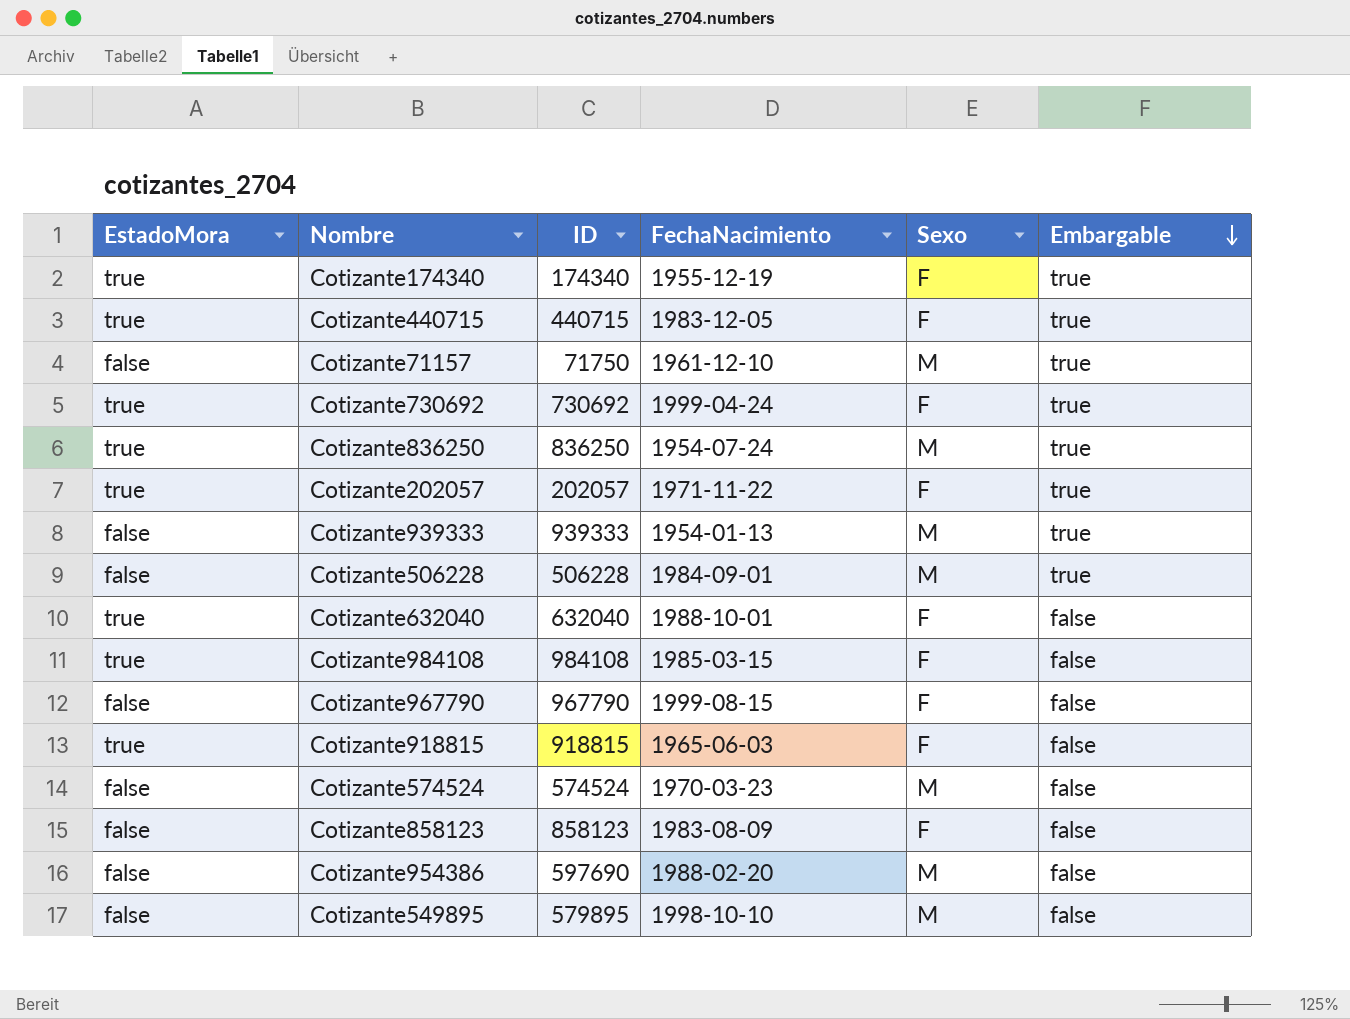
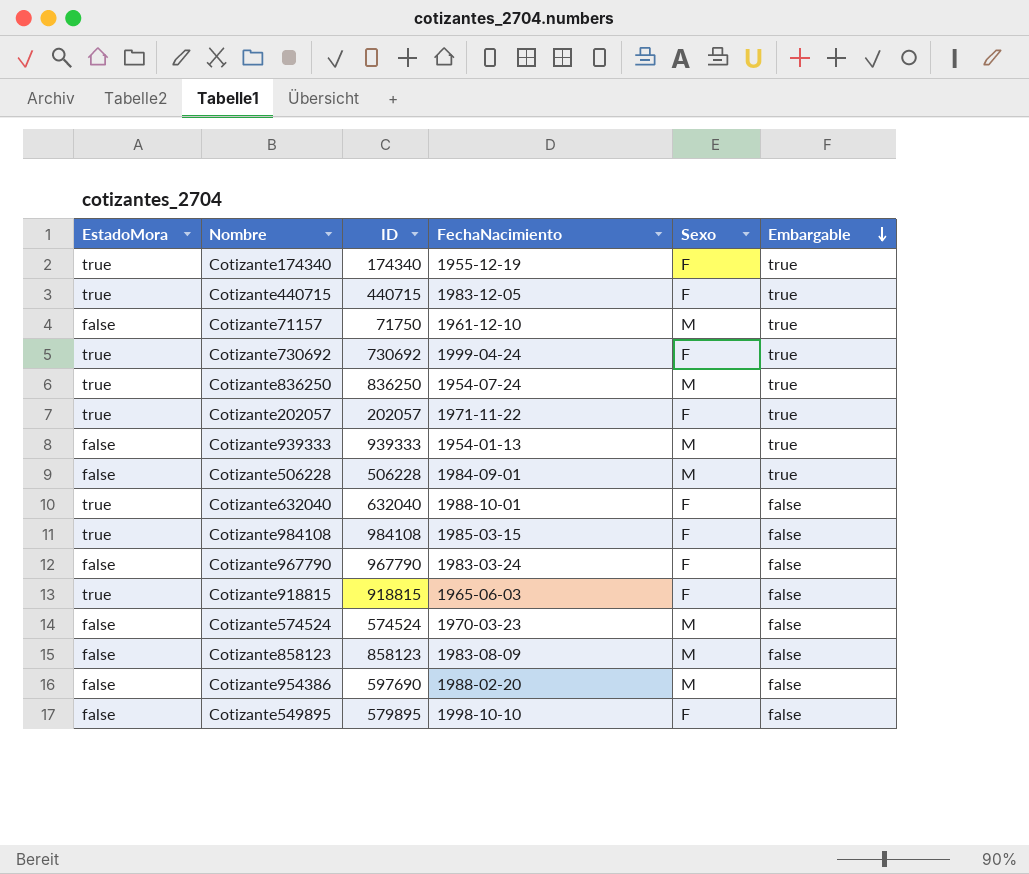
Cotizante967790 | FechaNacimiento: 1999-08-15 -> 1983-03-24
Cotizante858123 | Sexo: F -> M
Cotizante549895 | Sexo: M -> F

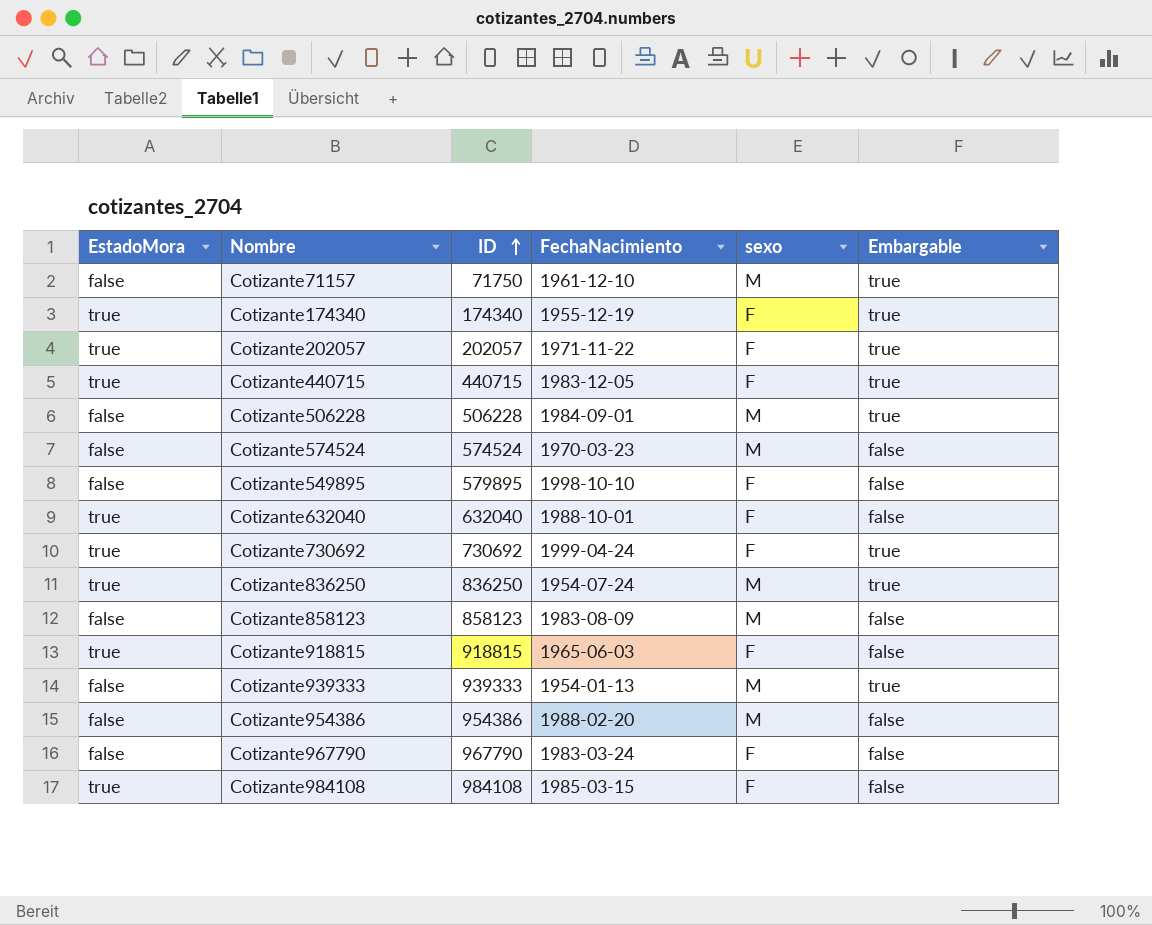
row order: Embargable descending -> ID ascending
column name: Sexo -> sexo
Cotizante954386 | ID: 597690 -> 954386

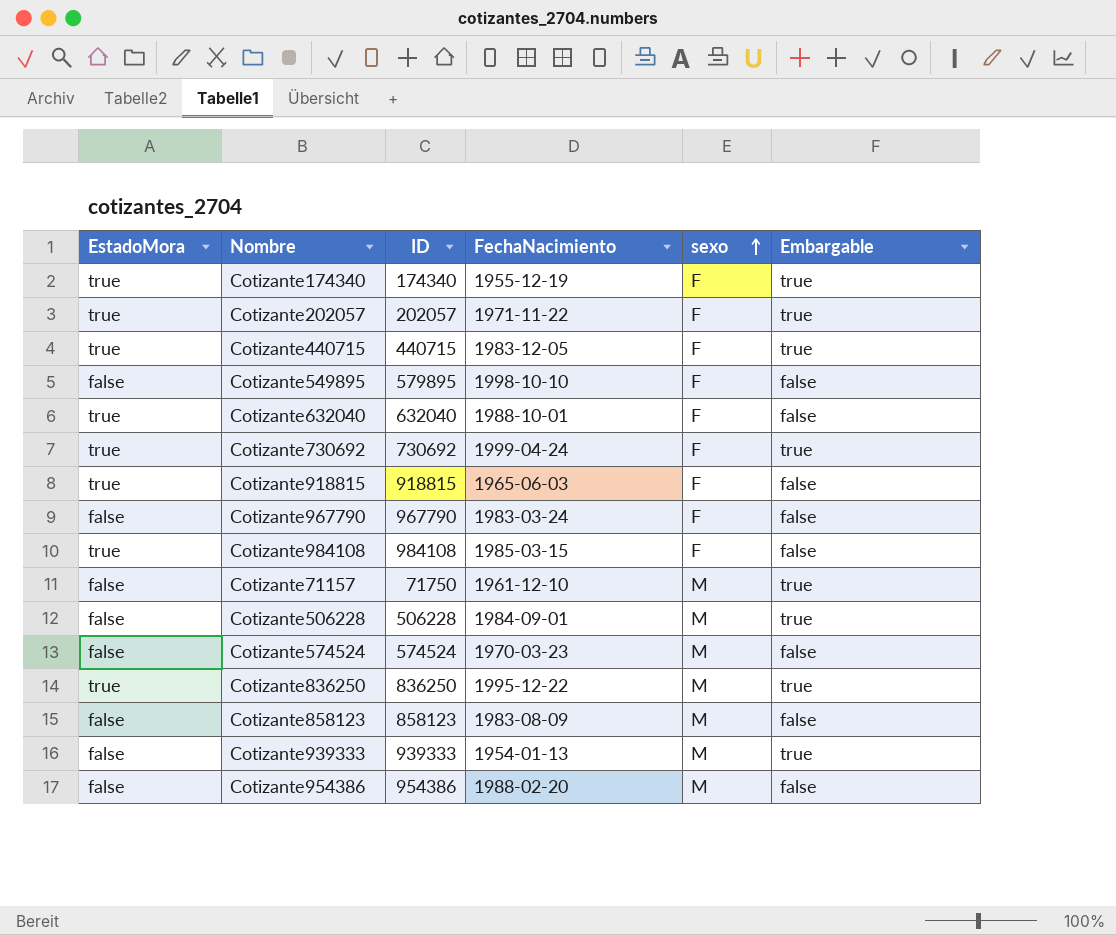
row order: ID ascending -> sexo ascending
Cotizante836250 | FechaNacimiento: 1954-07-24 -> 1995-12-22

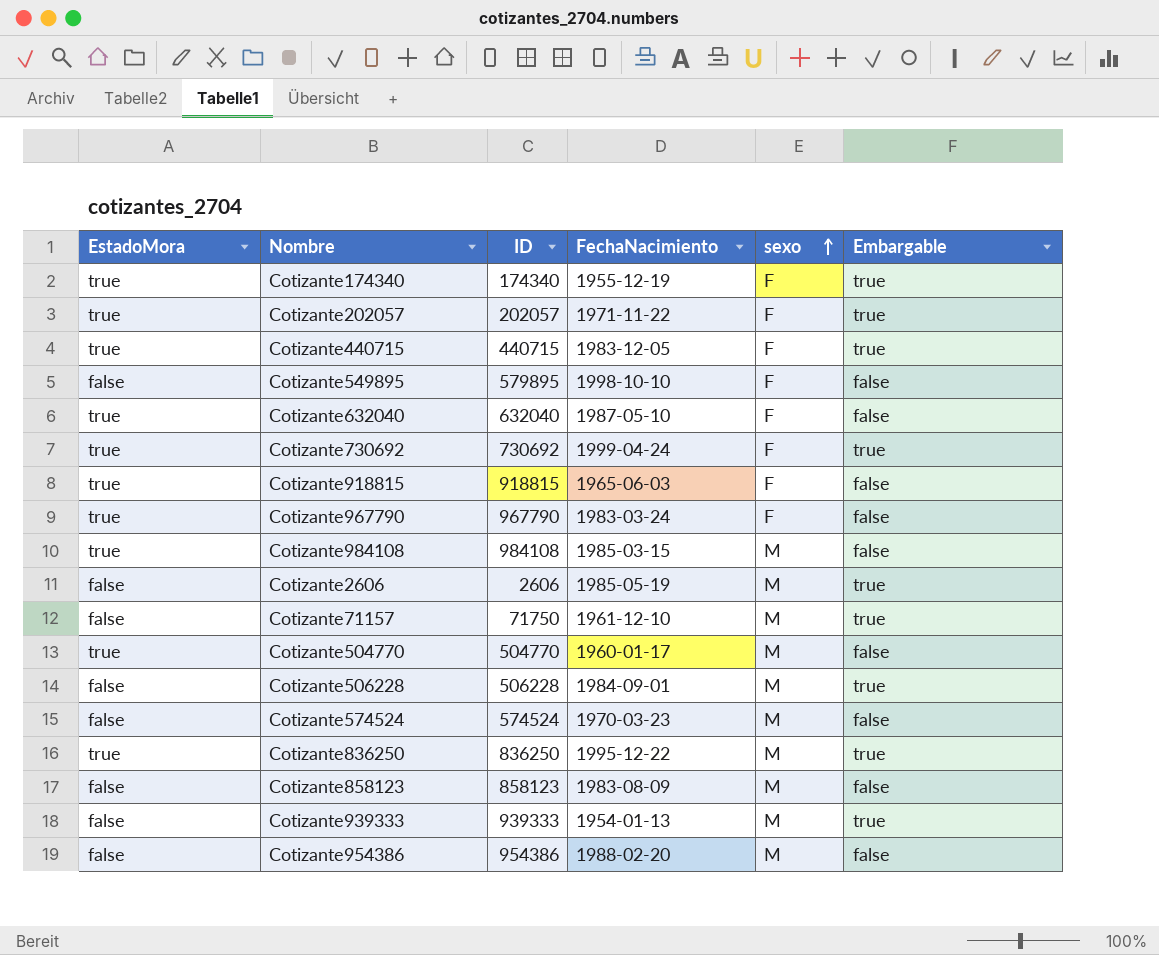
Cotizante632040 | FechaNacimiento: 1988-10-01 -> 1987-05-10
Cotizante967790 | EstadoMora: false -> true
Cotizante984108 | sexo: F -> M
row Cotizante2606: none -> false | 2606 | 1985-05-19 | M | true
row Cotizante504770: none -> true | 504770 | 1960-01-17 | M | false

